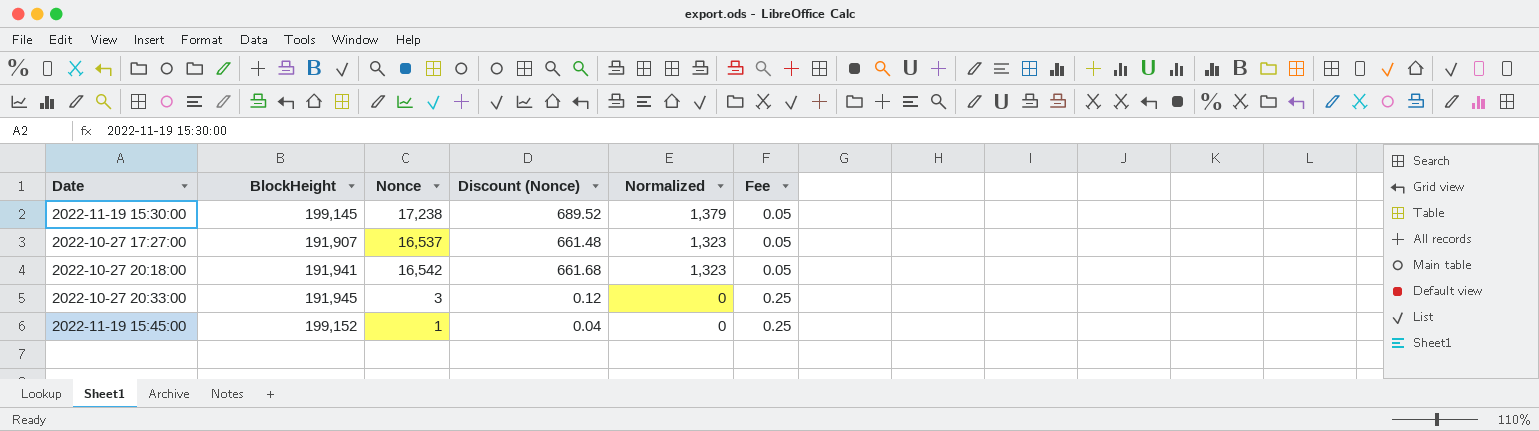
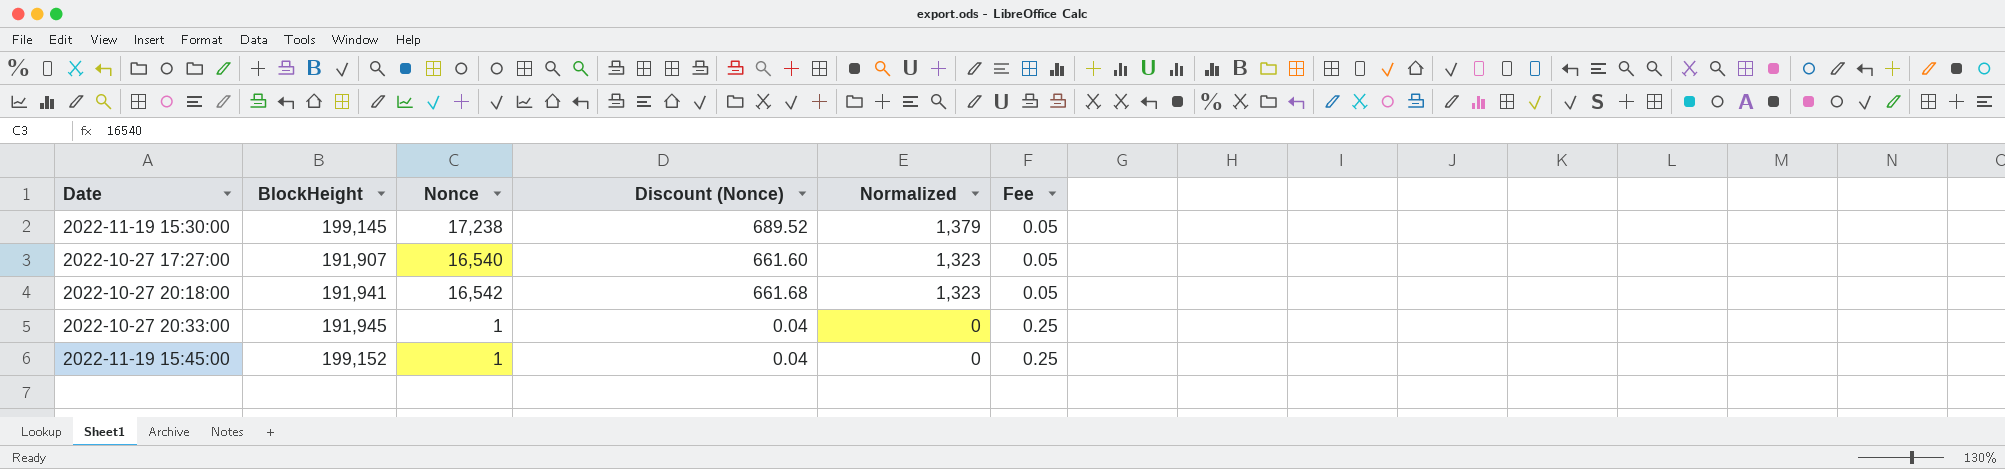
2022-10-27 17:27:00 | Nonce: 16,537 -> 16,540
2022-10-27 17:27:00 | Discount (Nonce): 661.48 -> 661.60
2022-10-27 20:33:00 | Nonce: 3 -> 1
2022-10-27 20:33:00 | Discount (Nonce): 0.12 -> 0.04

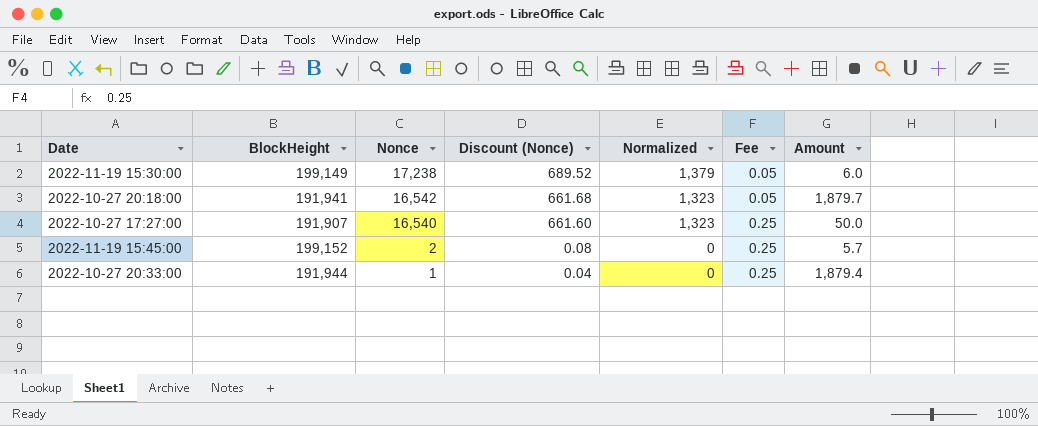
row order: Normalized descending -> Nonce descending
column Amount | position: none -> 7
2022-11-19 15:30:00 | BlockHeight: 199,145 -> 199,149
2022-10-27 17:27:00 | Fee: 0.05 -> 0.25
2022-11-19 15:45:00 | Nonce: 1 -> 2
2022-11-19 15:45:00 | Discount (Nonce): 0.04 -> 0.08
2022-10-27 20:33:00 | BlockHeight: 191,945 -> 191,944

